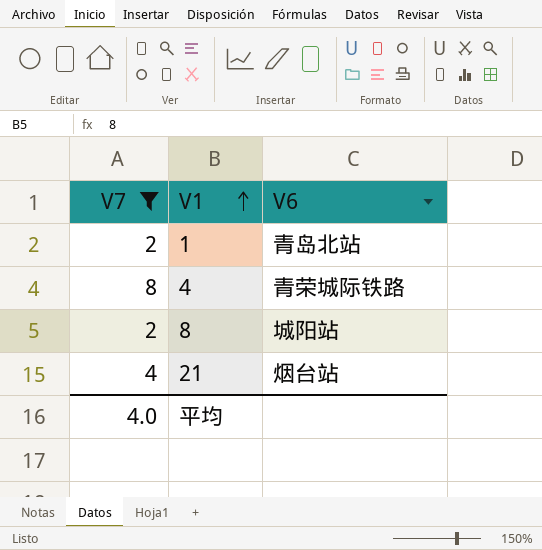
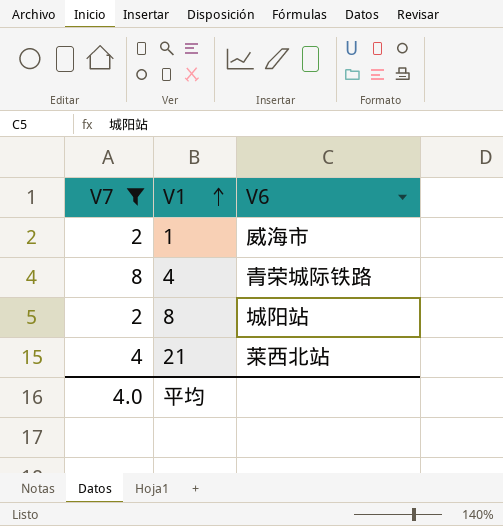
1 | V6: 青岛北站 -> 威海市
21 | V6: 烟台站 -> 莱西北站

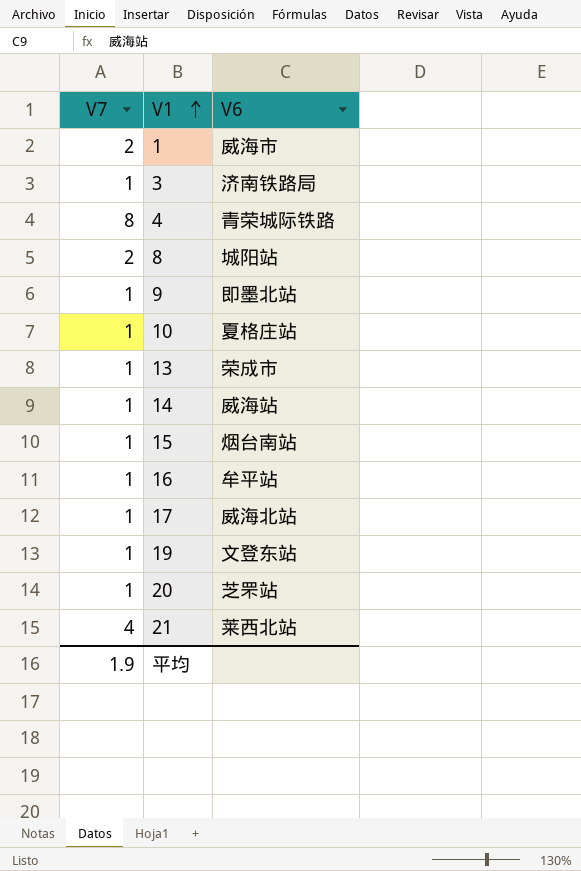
filter: V7 != 1 -> none
平均 | V7: 4.0 -> 1.9

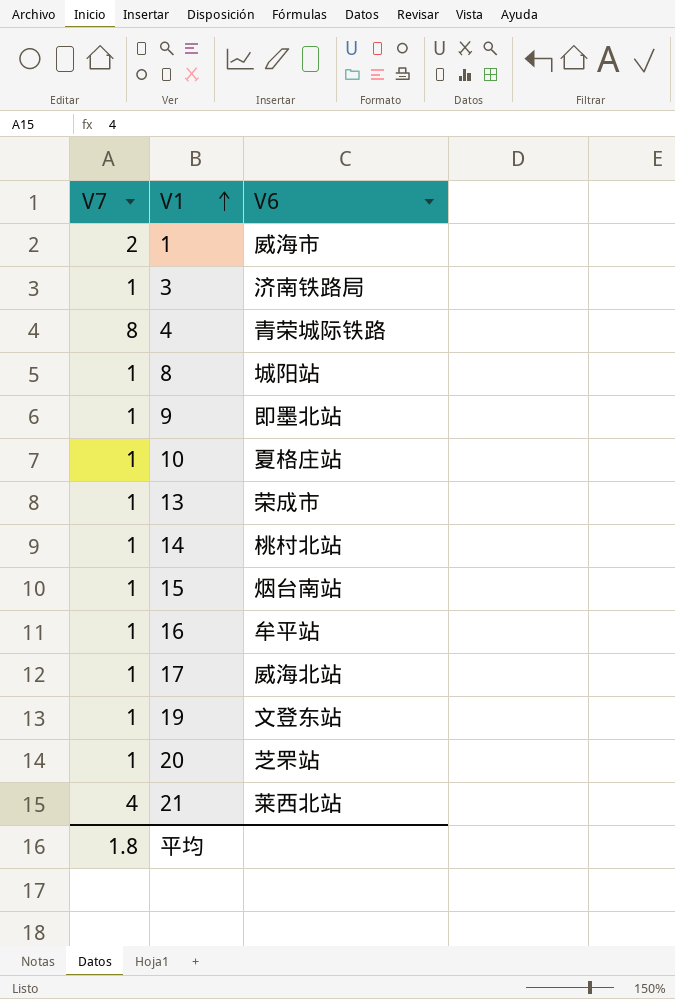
8 | V7: 2 -> 1
14 | V6: 威海站 -> 桃村北站
平均 | V7: 1.9 -> 1.8

